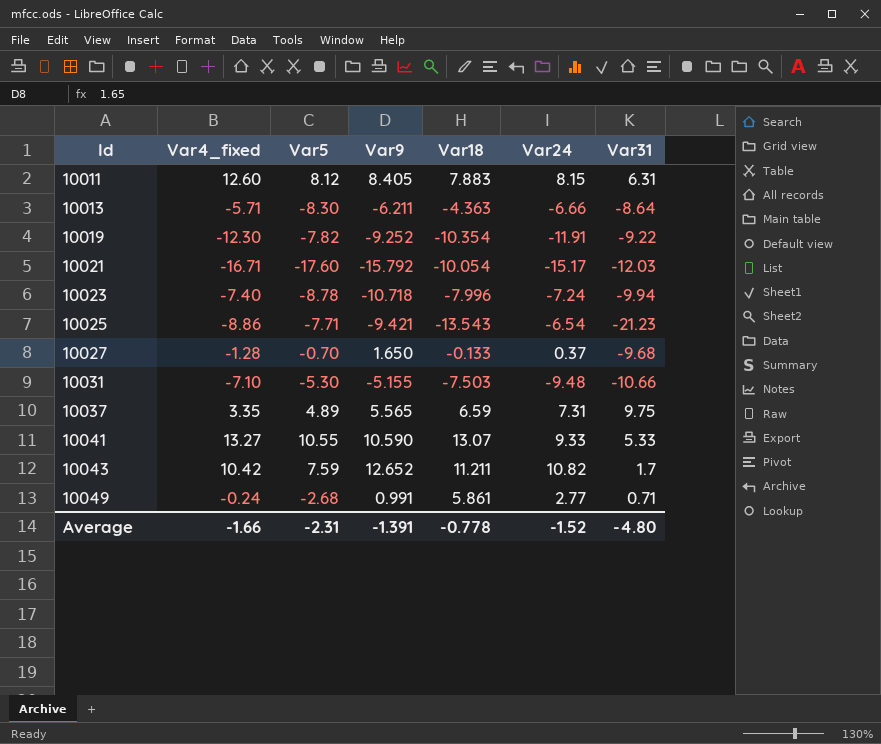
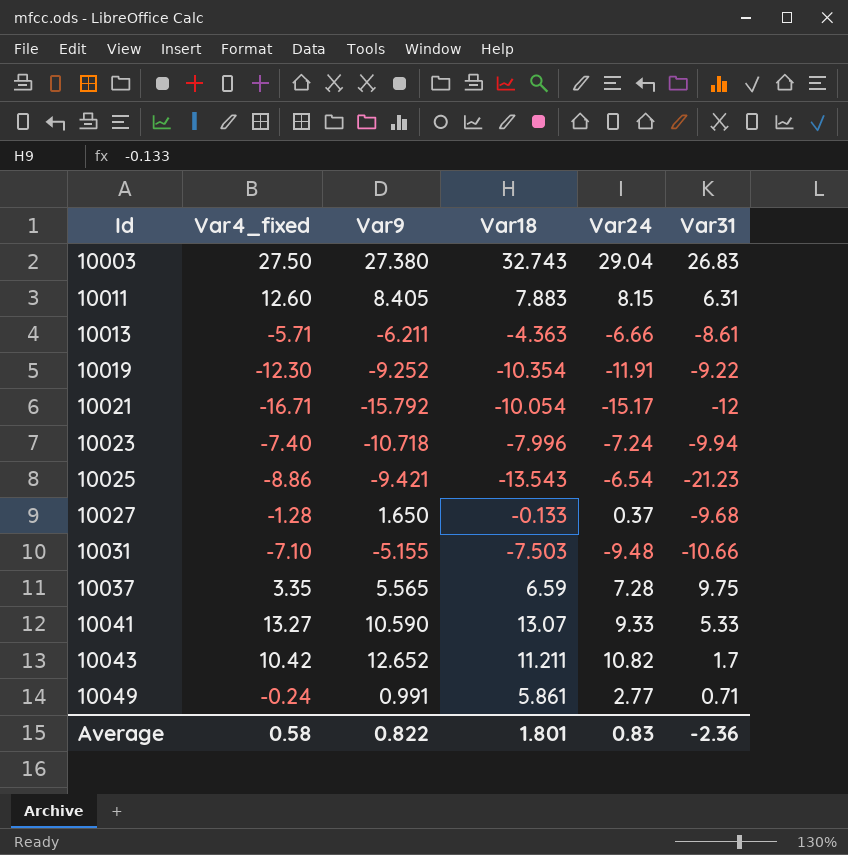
column Var5 | position: 3 -> none
row 10003: none -> 27.50 | 27.380 | 32.743 | 29.04 | 26.83
10013 | Var31: -8.64 -> -8.61
10021 | Var31: -12.03 -> -12
10037 | Var24: 7.31 -> 7.28
Average | Var4_fixed: -1.66 -> 0.58
Average | Var9: -1.391 -> 0.822
Average | Var18: -0.778 -> 1.801
Average | Var24: -1.52 -> 0.83
Average | Var31: -4.80 -> -2.36

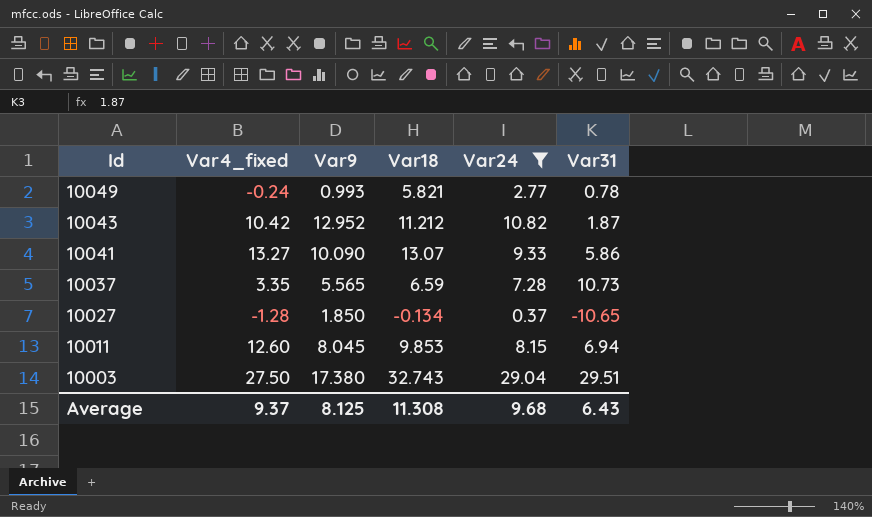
filter: none -> Var24 >= 0.37
row order: Id ascending -> Id descending
10049 | Var9: 0.991 -> 0.993
10049 | Var18: 5.861 -> 5.821
10049 | Var31: 0.71 -> 0.78
10043 | Var9: 12.652 -> 12.952
10043 | Var18: 11.211 -> 11.212
10043 | Var31: 1.7 -> 1.87
10041 | Var9: 10.590 -> 10.090
10041 | Var31: 5.33 -> 5.86
10037 | Var31: 9.75 -> 10.73
10027 | Var9: 1.650 -> 1.850
10027 | Var18: -0.133 -> -0.134
10027 | Var31: -9.68 -> -10.65
10011 | Var9: 8.405 -> 8.045
10011 | Var18: 7.883 -> 9.853
10011 | Var31: 6.31 -> 6.94
10003 | Var9: 27.380 -> 17.380
10003 | Var31: 26.83 -> 29.51
Average | Var4_fixed: 0.58 -> 9.37
Average | Var9: 0.822 -> 8.125
Average | Var18: 1.801 -> 11.308
Average | Var24: 0.83 -> 9.68
Average | Var31: -2.36 -> 6.43

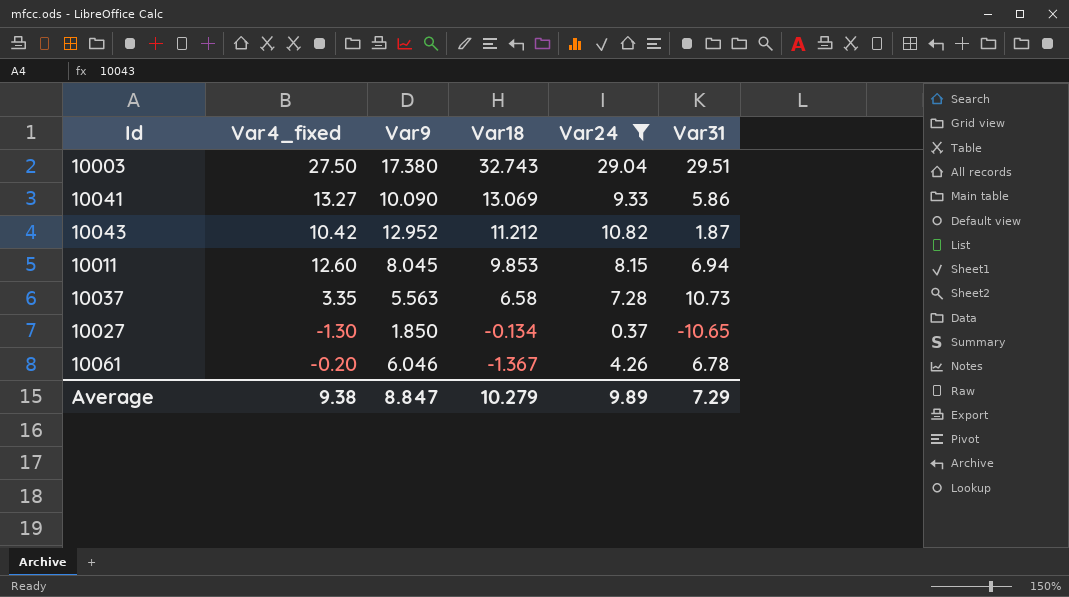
row order: Id descending -> Var18 descending
row 10049: -0.24 | 0.993 | 5.821 | 2.77 | 0.78 -> none
10041 | Var18: 13.07 -> 13.069
10037 | Var9: 5.565 -> 5.563
10037 | Var18: 6.59 -> 6.58
10027 | Var4_fixed: -1.28 -> -1.30
row 10061: none -> -0.20 | 6.046 | -1.367 | 4.26 | 6.78
Average | Var4_fixed: 9.37 -> 9.38
Average | Var9: 8.125 -> 8.847
Average | Var18: 11.308 -> 10.279
Average | Var24: 9.68 -> 9.89
Average | Var31: 6.43 -> 7.29

